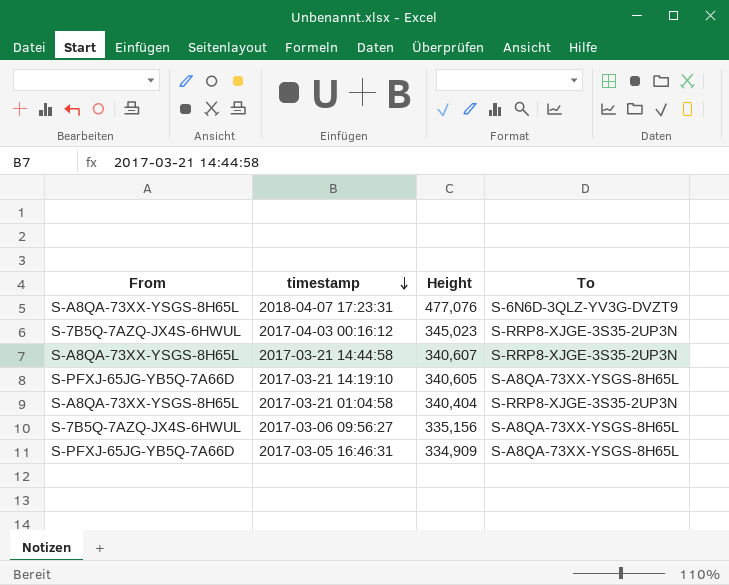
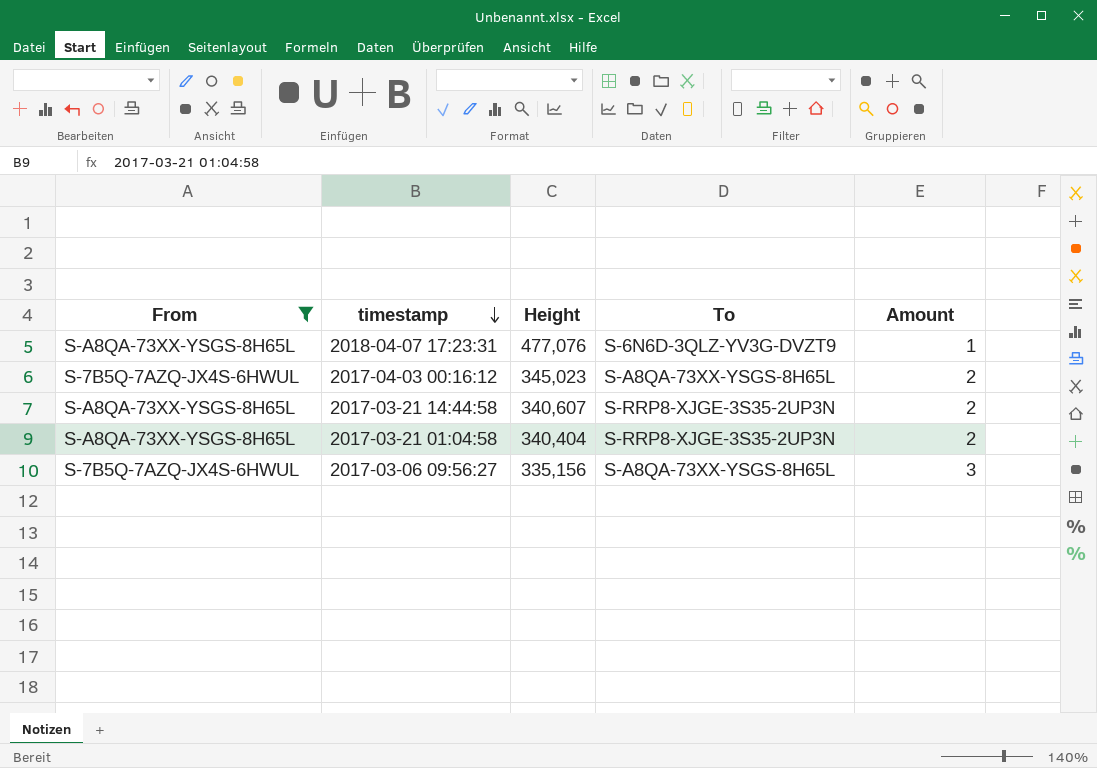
filter: none -> From != S-PFXJ-65JG-YB5Q-7A66D
column Amount | position: none -> 5
2017-04-03 00:16:12 | To: S-RRP8-XJGE-3S35-2UP3N -> S-A8QA-73XX-YSGS-8H65L

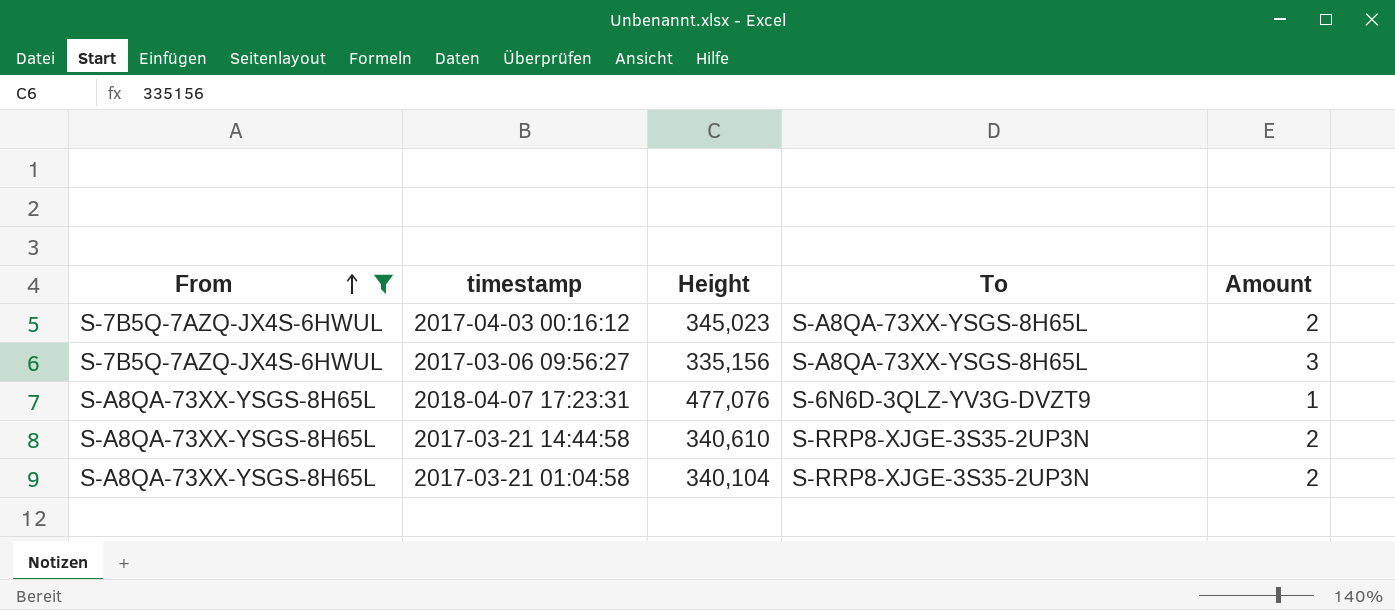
row order: timestamp descending -> From ascending
2017-03-21 14:44:58 | Height: 340,607 -> 340,610
2017-03-21 01:04:58 | Height: 340,404 -> 340,104

